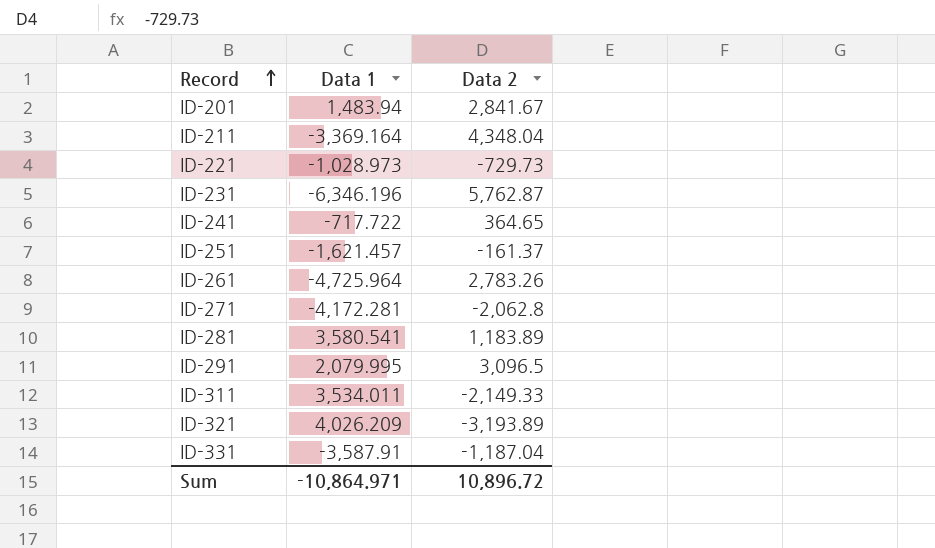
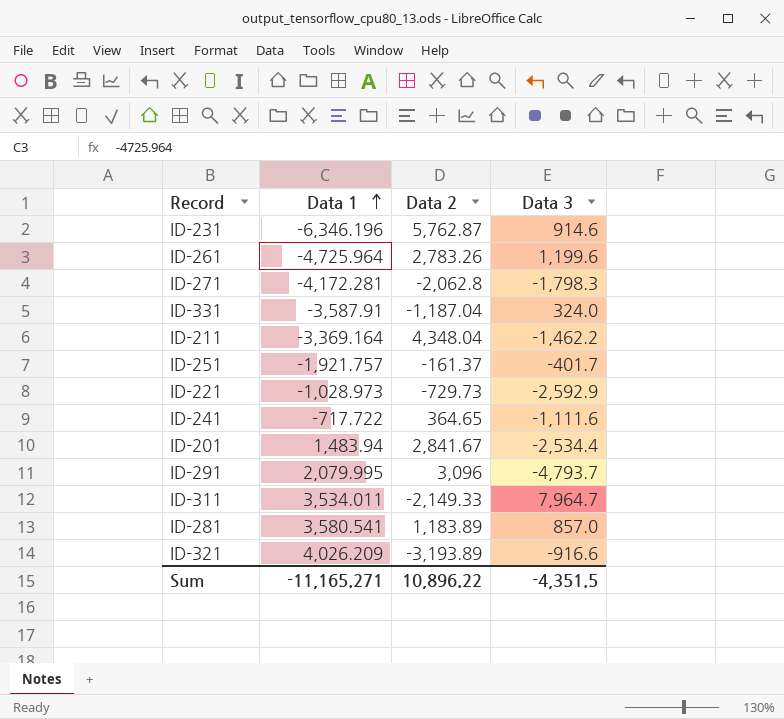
row order: Record ascending -> Data 1 ascending
column Data 3 | position: none -> 4
ID-251 | Data 1: -1,621.457 -> -1,921.757
ID-291 | Data 2: 3,096.5 -> 3,096
Sum | Data 1: -10,864.971 -> -11,165.271
Sum | Data 2: 10,896.72 -> 10,896.22

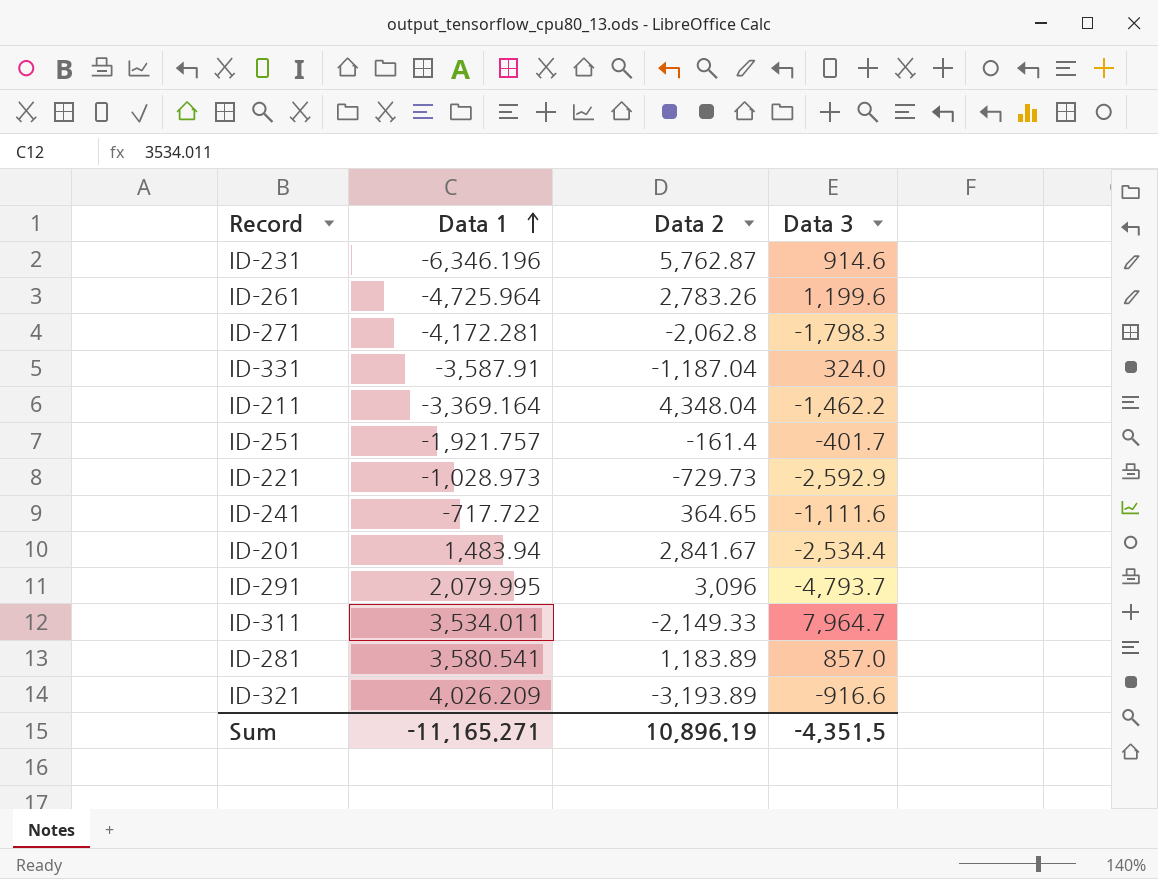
ID-251 | Data 2: -161.37 -> -161.4
Sum | Data 2: 10,896.22 -> 10,896.19

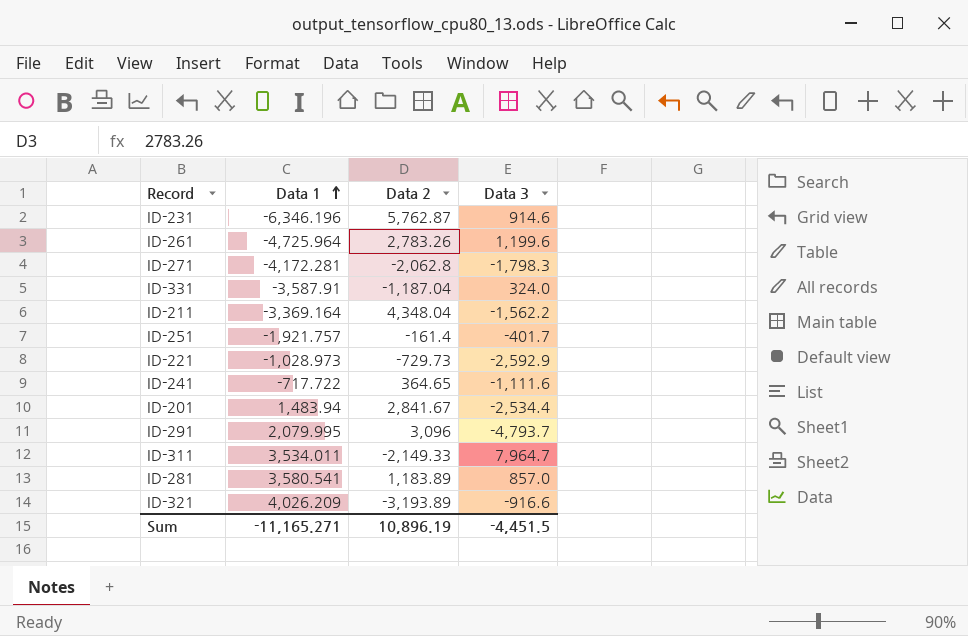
ID-211 | Data 3: -1,462.2 -> -1,562.2
Sum | Data 3: -4,351.5 -> -4,451.5

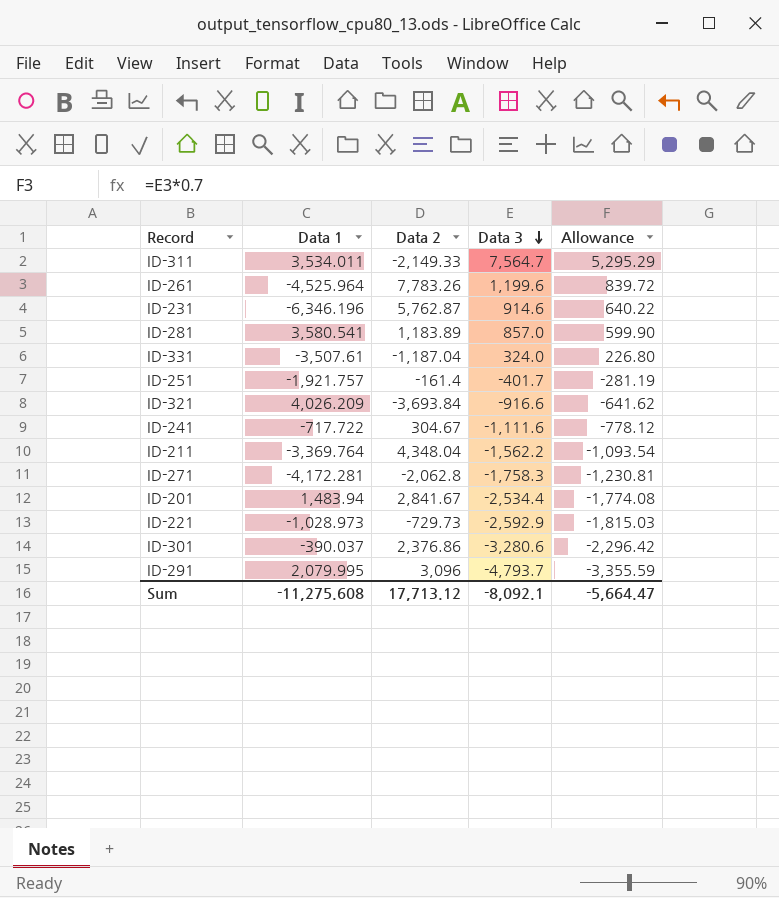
row order: Data 1 ascending -> Data 3 descending
column Allowance | formula: none -> [Data 3] * 0.7
ID-311 | Data 3: 7,964.7 -> 7,564.7
ID-261 | Data 1: -4,725.964 -> -4,525.964
ID-261 | Data 2: 2,783.26 -> 7,783.26
ID-331 | Data 1: -3,587.91 -> -3,507.61
ID-321 | Data 2: -3,193.89 -> -3,693.84
ID-241 | Data 2: 364.65 -> 304.67
ID-211 | Data 1: -3,369.164 -> -3,369.764
ID-271 | Data 3: -1,798.3 -> -1,758.3
row ID-301: none -> -390.037 | 2,376.86 | -3,280.6 | -2,296.42
Sum | Data 1: -11,165.271 -> -11,275.608
Sum | Data 2: 10,896.19 -> 17,713.12
Sum | Data 3: -4,451.5 -> -8,092.1

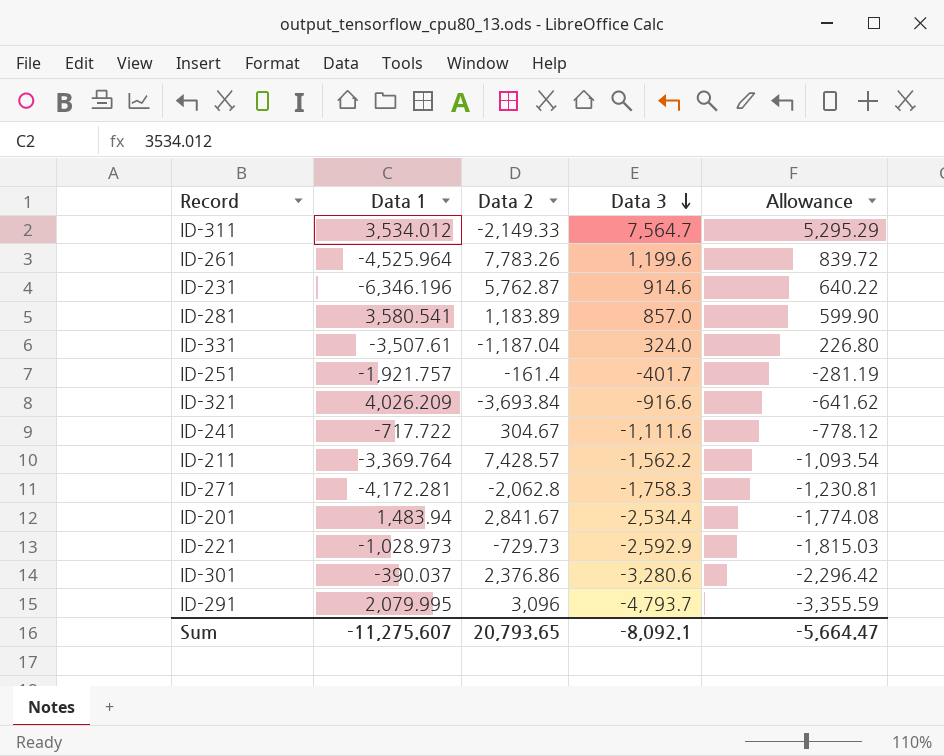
ID-311 | Data 1: 3,534.011 -> 3,534.012
ID-211 | Data 2: 4,348.04 -> 7,428.57
Sum | Data 1: -11,275.608 -> -11,275.607
Sum | Data 2: 17,713.12 -> 20,793.65

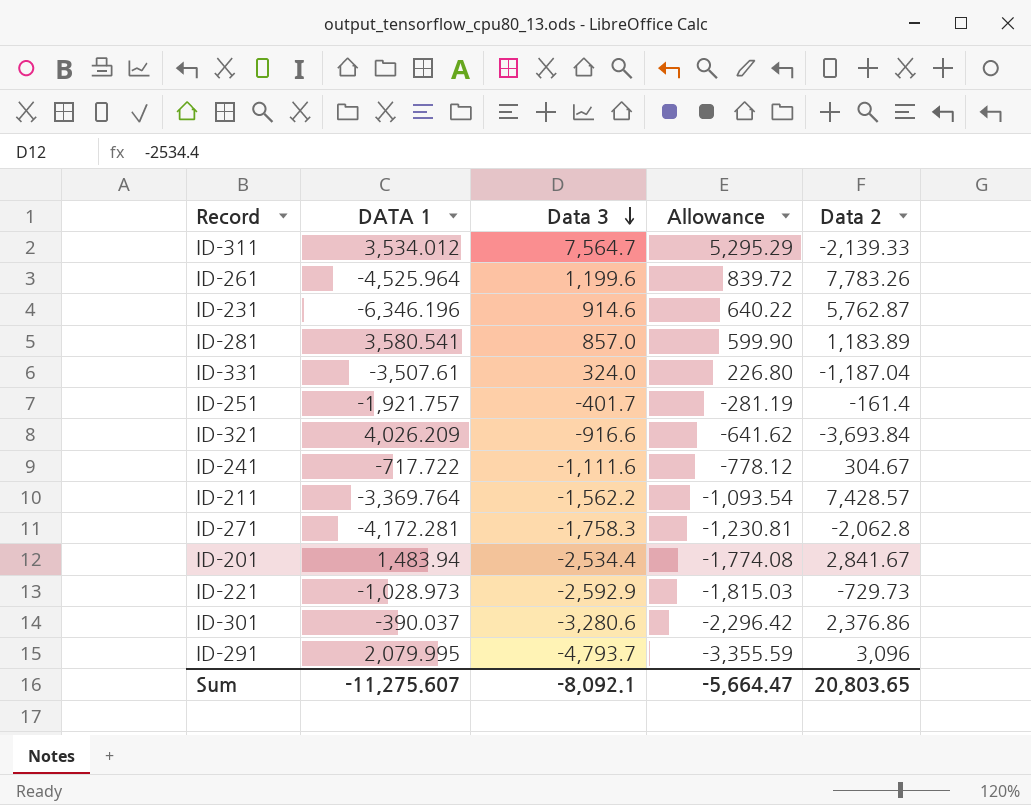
column name: Data 1 -> DATA 1
column Data 2 | position: 3 -> 5
ID-311 | Data 2: -2,149.33 -> -2,139.33
Sum | Data 2: 20,793.65 -> 20,803.65

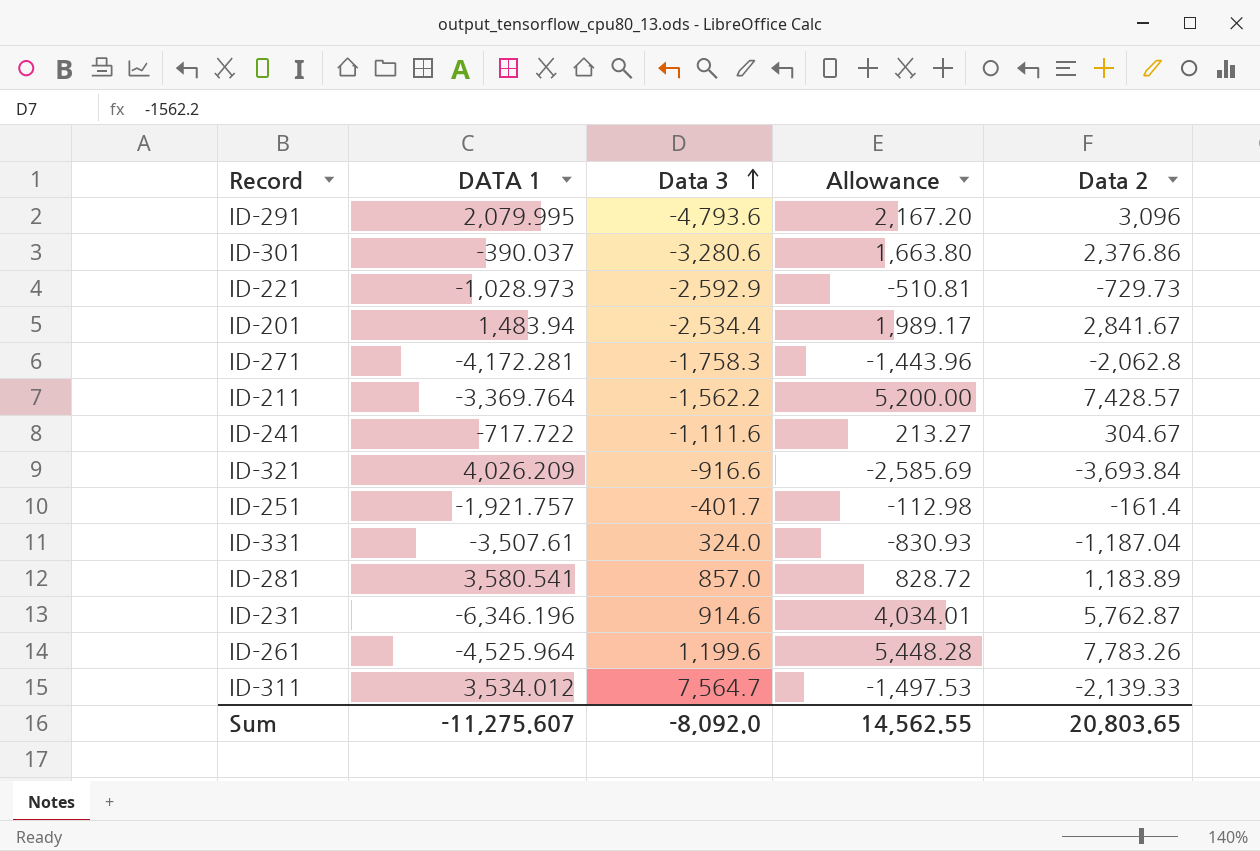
row order: Data 3 descending -> Data 3 ascending
column Allowance | formula: [Data 3] * 0.7 -> [Data 2] * 0.7
ID-291 | Data 3: -4,793.7 -> -4,793.6
Sum | Data 3: -8,092.1 -> -8,092.0
Sum | Allowance: -5,664.47 -> 14,562.55

